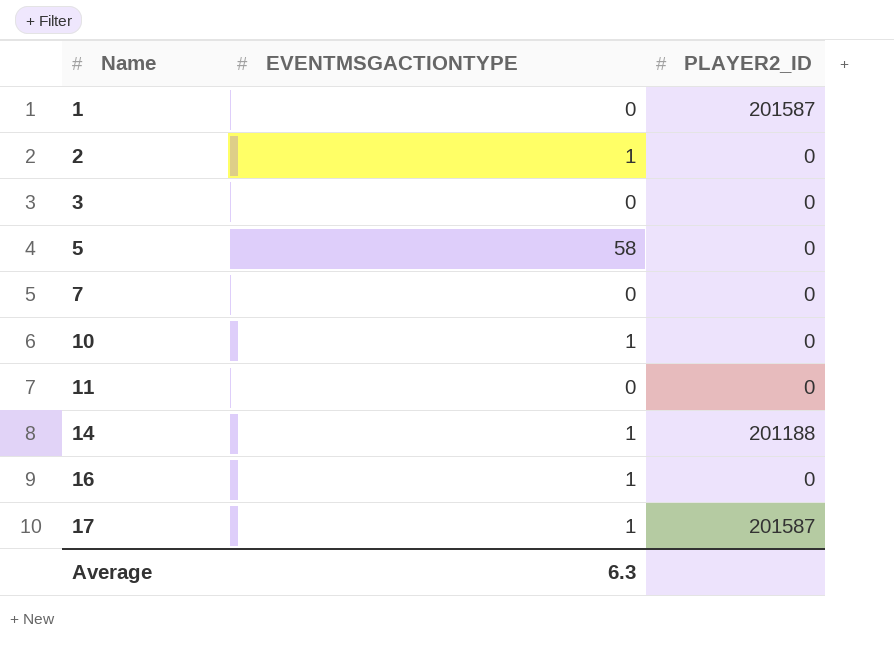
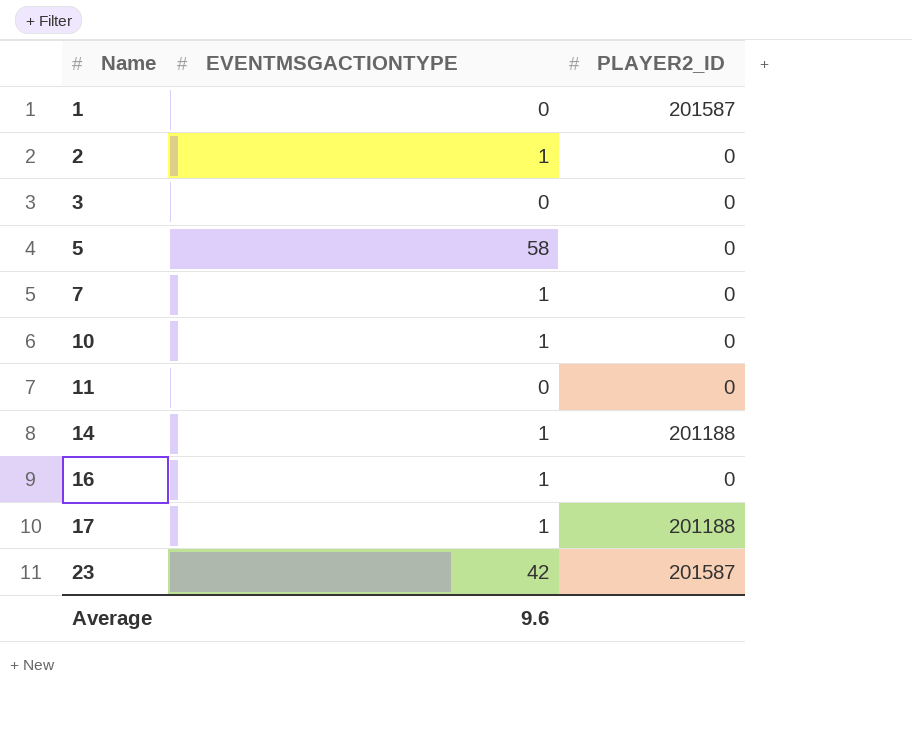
7 | EVENTMSGACTIONTYPE: 0 -> 1
17 | PLAYER2_ID: 201587 -> 201188
row 23: none -> 42 | 201587
Average | EVENTMSGACTIONTYPE: 6.3 -> 9.6

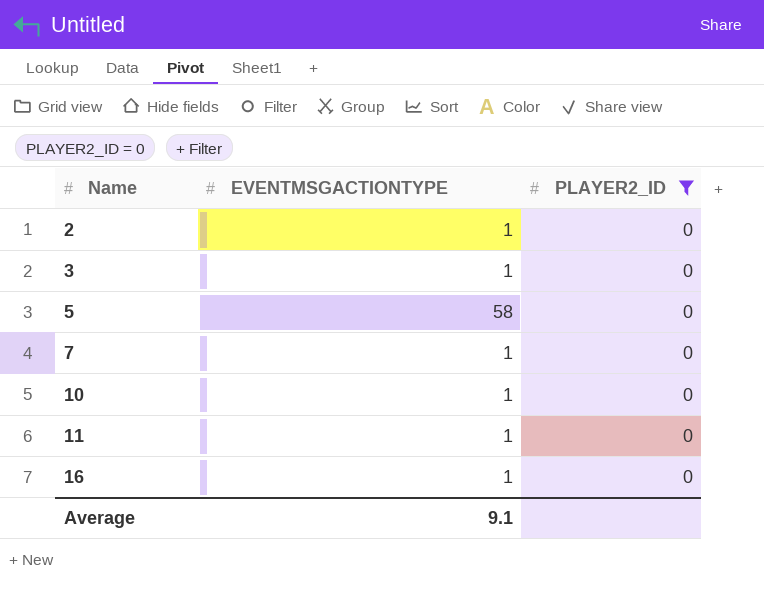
filter: none -> PLAYER2_ID = 0
3 | EVENTMSGACTIONTYPE: 0 -> 1
11 | EVENTMSGACTIONTYPE: 0 -> 1
Average | EVENTMSGACTIONTYPE: 9.6 -> 9.1

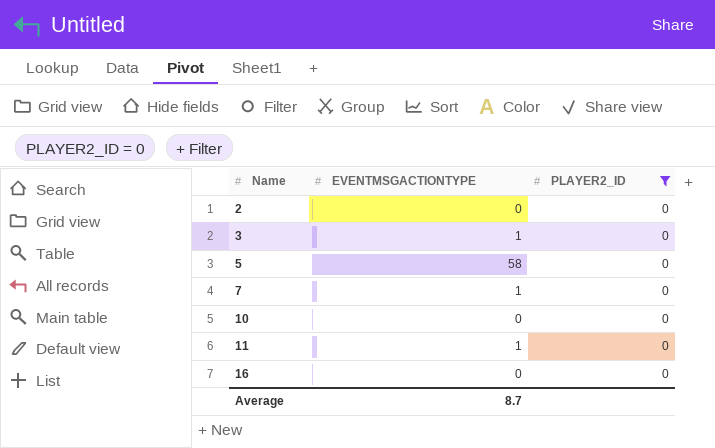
2 | EVENTMSGACTIONTYPE: 1 -> 0
10 | EVENTMSGACTIONTYPE: 1 -> 0
16 | EVENTMSGACTIONTYPE: 1 -> 0
Average | EVENTMSGACTIONTYPE: 9.1 -> 8.7

